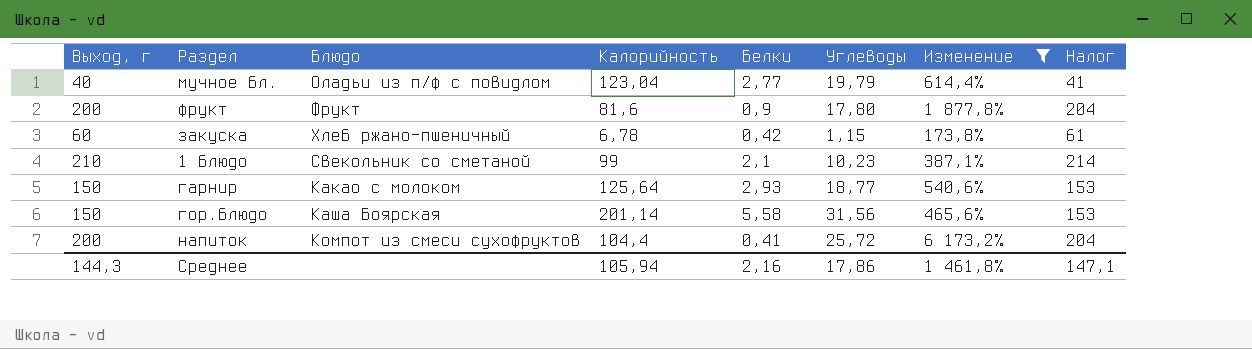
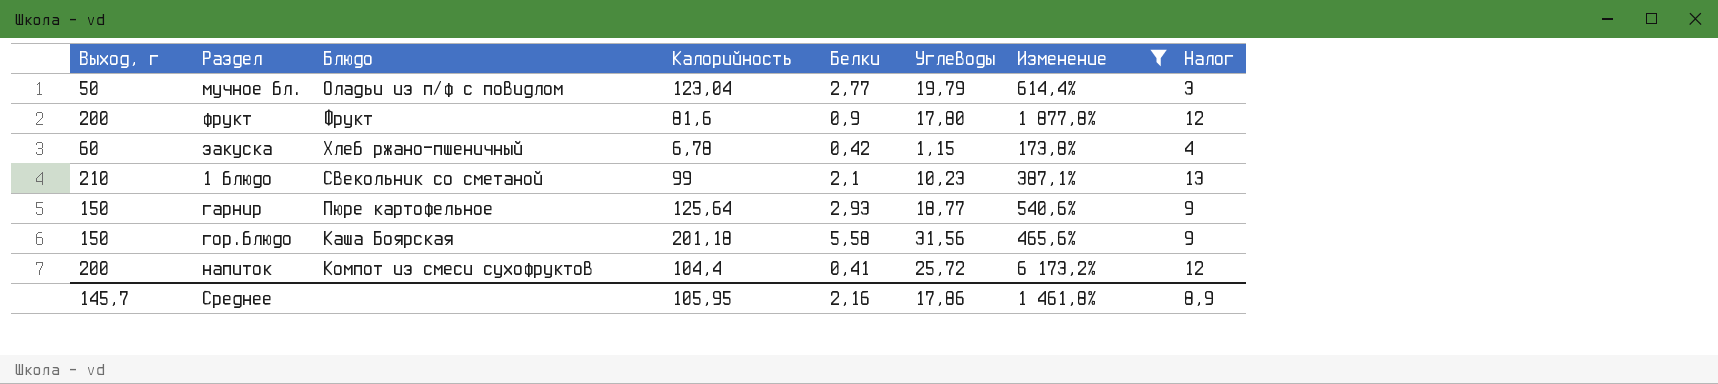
column Налог | formula: [Выход, г] * 1,02 -> [Выход, г] * 0,06
мучное бл. | Выход, г: 40 -> 50
гарнир | Блюдо: Какао с молоком -> Пюре картофельное
гор.блюдо | Калорийность: 201,14 -> 201,18
Среднее | Выход, г: 144,3 -> 145,7
Среднее | Калорийность: 105,94 -> 105,95
Среднее | Налог: 147,1 -> 8,9

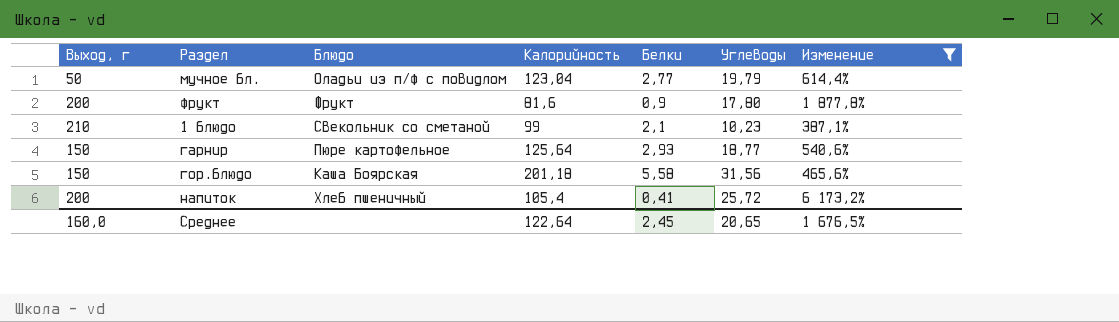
column Налог | formula: [Выход, г] * 0,06 -> none
row закуска: 60 | Хлеб ржано-пшеничный | 6,78 | 0,42 | 1,15 | 173,8% | 4 -> none
напиток | Блюдо: Компот из смеси сухофруктов -> Хлеб пшеничный
напиток | Калорийность: 104,4 -> 105,4
Среднее | Выход, г: 145,7 -> 160,0
Среднее | Калорийность: 105,95 -> 122,64
Среднее | Белки: 2,16 -> 2,45
Среднее | Углеводы: 17,86 -> 20,65
Среднее | Изменение: 1 461,8% -> 1 676,5%

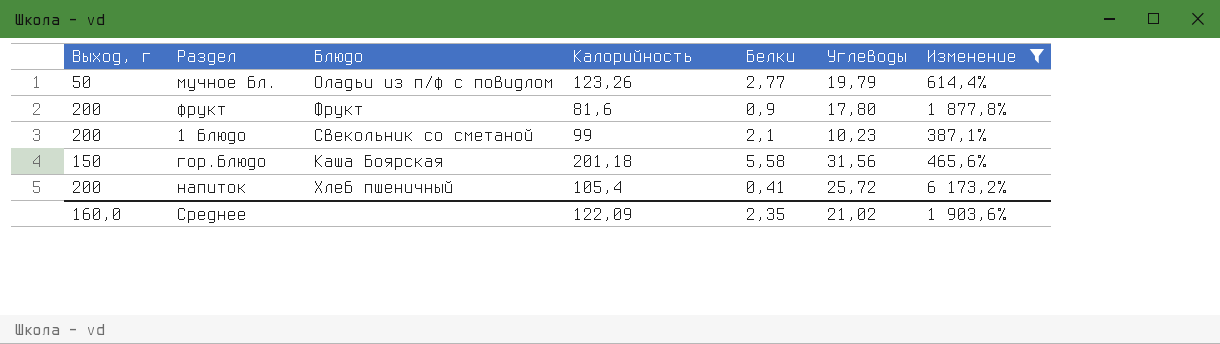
row гарнир: 150 | Пюре картофельное | 125,64 | 2,93 | 18,77 | 540,6% -> none
мучное бл. | Калорийность: 123,04 -> 123,26
1 блюдо | Выход, г: 210 -> 200
Среднее | Калорийность: 122,64 -> 122,09
Среднее | Белки: 2,45 -> 2,35
Среднее | Углеводы: 20,65 -> 21,02
Среднее | Изменение: 1 676,5% -> 1 903,6%

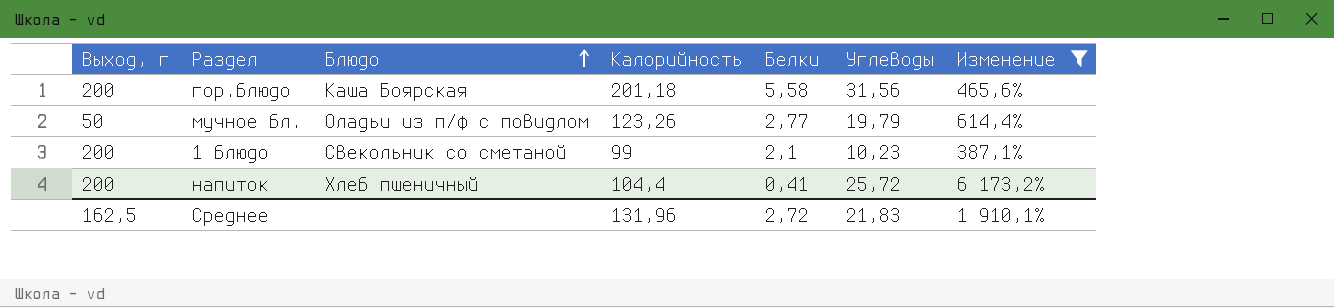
row order: none -> Блюдо ascending
row фрукт: 200 | Фрукт | 81,6 | 0,9 | 17,80 | 1 877,8% -> none
гор.блюдо | Выход, г: 150 -> 200
напиток | Калорийность: 105,4 -> 104,4
Среднее | Выход, г: 160,0 -> 162,5
Среднее | Калорийность: 122,09 -> 131,96
Среднее | Белки: 2,35 -> 2,72
Среднее | Углеводы: 21,02 -> 21,83
Среднее | Изменение: 1 903,6% -> 1 910,1%

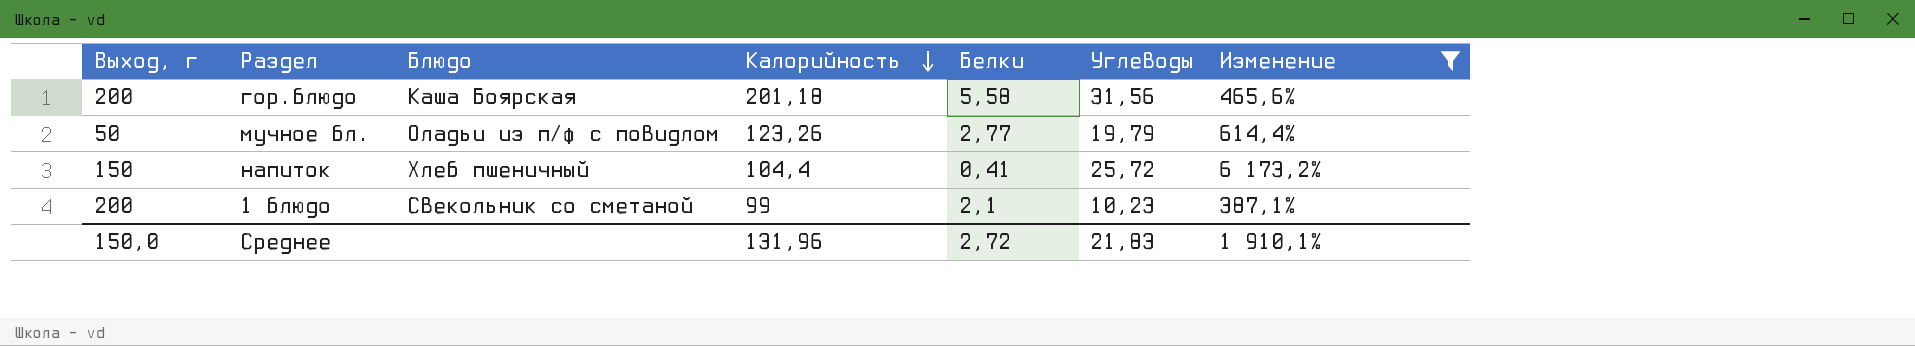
row order: Блюдо ascending -> Калорийность descending
напиток | Выход, г: 200 -> 150
Среднее | Выход, г: 162,5 -> 150,0

